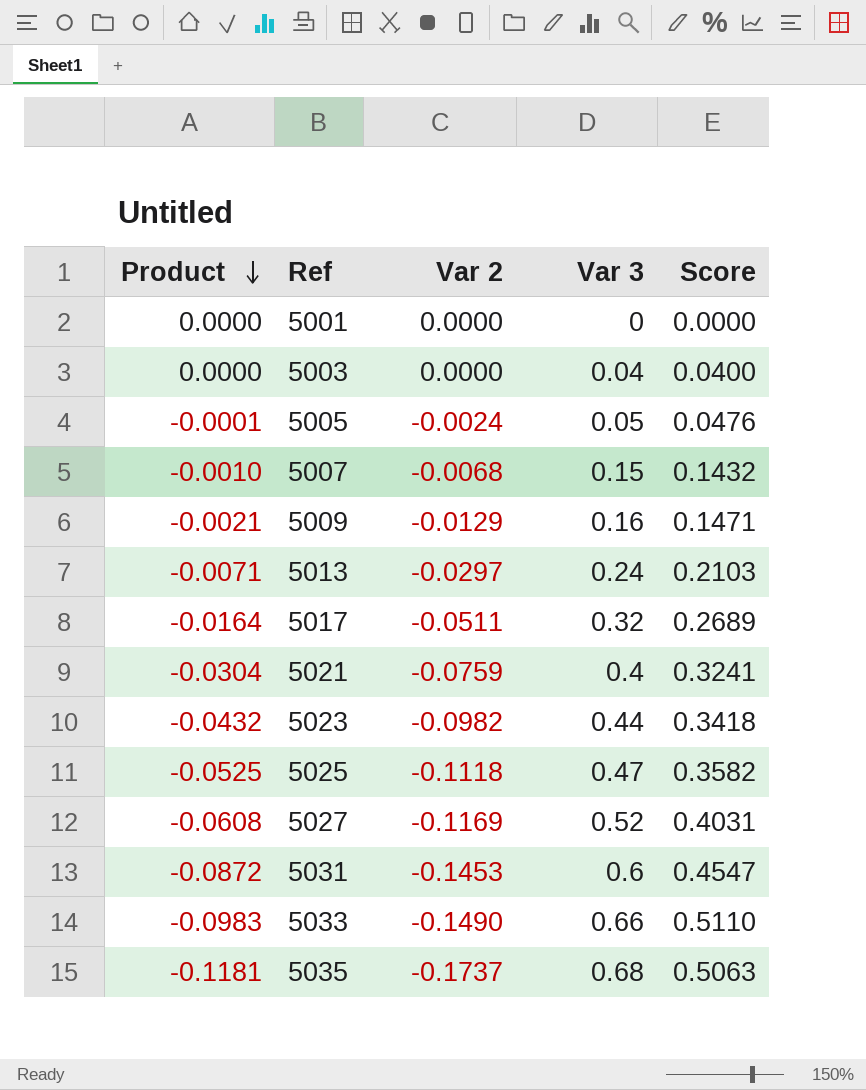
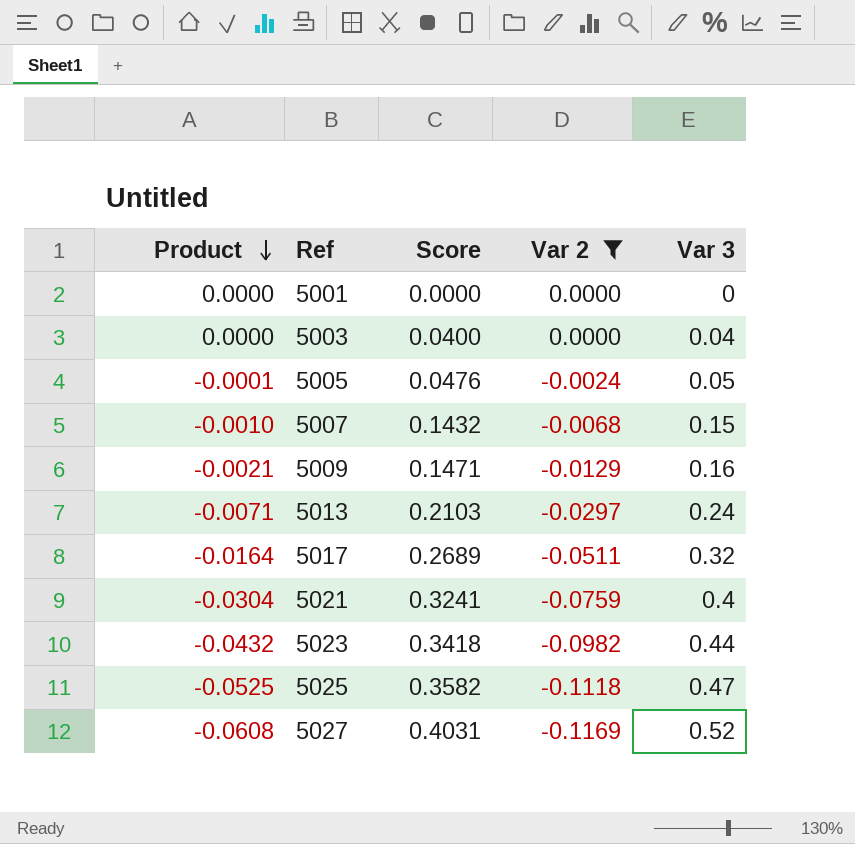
filter: none -> Var 2 >= -0.1169
column Score | position: 5 -> 3

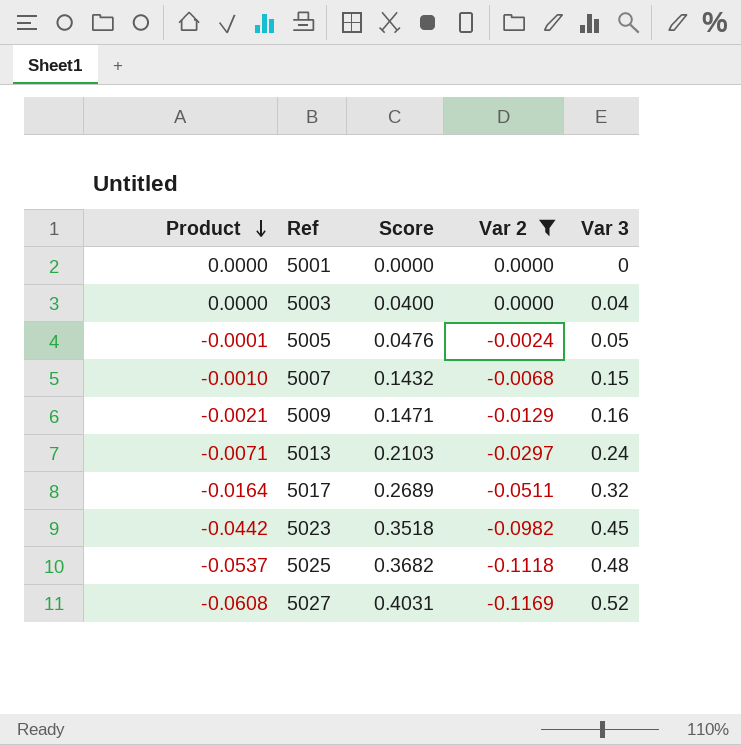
row 5021: -0.0304 | 0.3241 | -0.0759 | 0.4 -> none
5023 | Product: -0.0432 -> -0.0442
5023 | Score: 0.3418 -> 0.3518
5023 | Var 3: 0.44 -> 0.45
5025 | Product: -0.0525 -> -0.0537
5025 | Score: 0.3582 -> 0.3682
5025 | Var 3: 0.47 -> 0.48

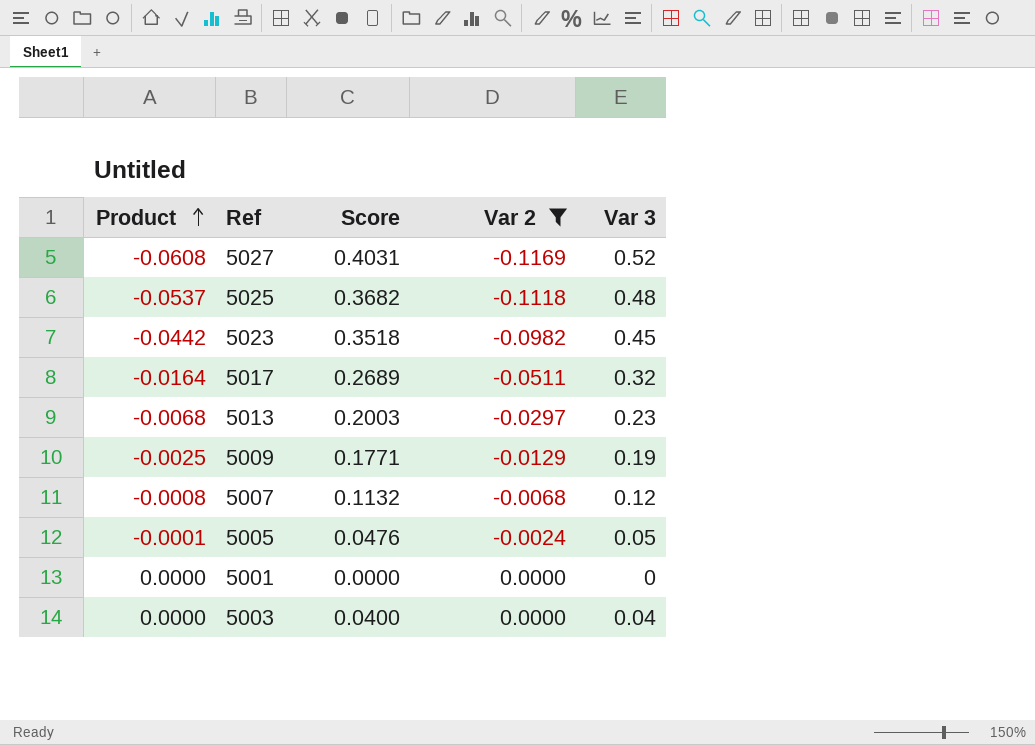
row order: Product descending -> Product ascending
5013 | Product: -0.0071 -> -0.0068
5013 | Score: 0.2103 -> 0.2003
5013 | Var 3: 0.24 -> 0.23
5009 | Product: -0.0021 -> -0.0025
5009 | Score: 0.1471 -> 0.1771
5009 | Var 3: 0.16 -> 0.19
5007 | Product: -0.0010 -> -0.0008
5007 | Score: 0.1432 -> 0.1132
5007 | Var 3: 0.15 -> 0.12

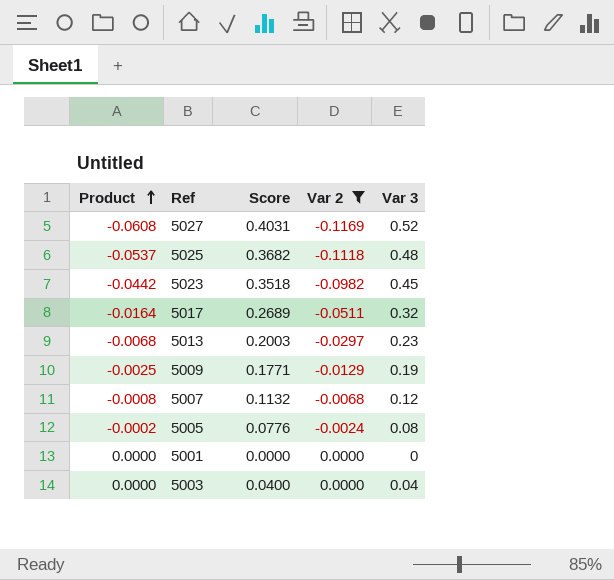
5005 | Product: -0.0001 -> -0.0002
5005 | Score: 0.0476 -> 0.0776
5005 | Var 3: 0.05 -> 0.08

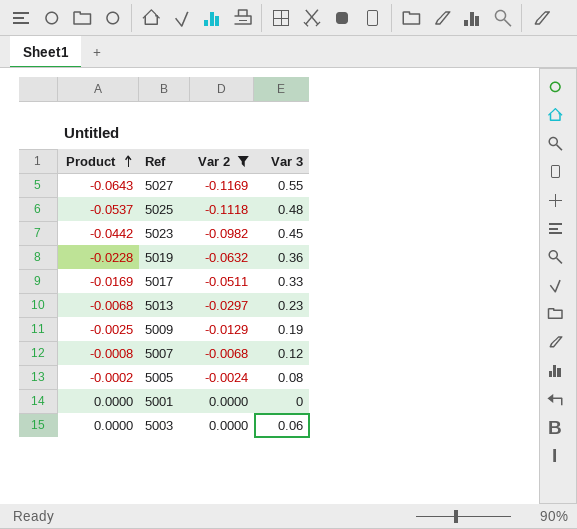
column Score | formula: [Var 2] + [Var 3] -> none
5027 | Product: -0.0608 -> -0.0643
5027 | Var 3: 0.52 -> 0.55
row 5019: none -> -0.0228 | -0.0632 | 0.36
5017 | Product: -0.0164 -> -0.0169
5017 | Var 3: 0.32 -> 0.33
5003 | Var 3: 0.04 -> 0.06

